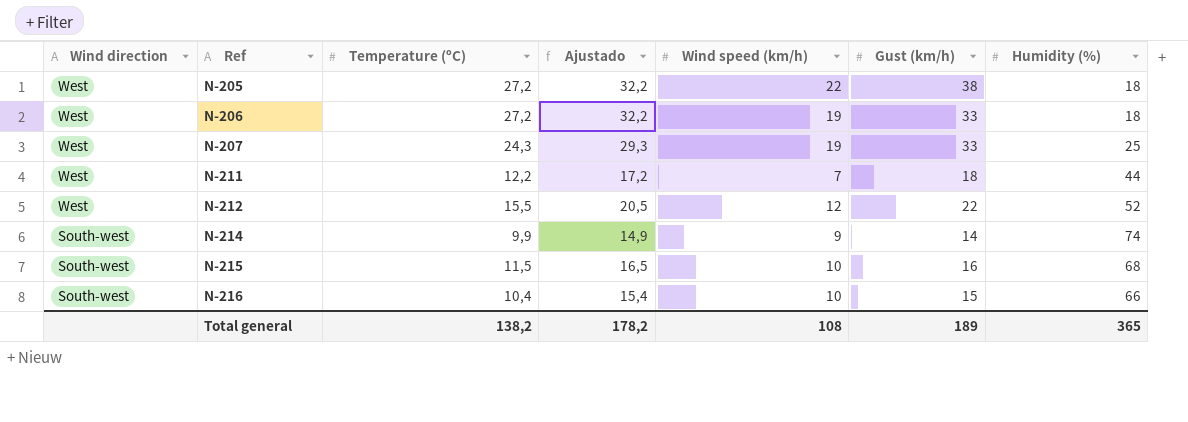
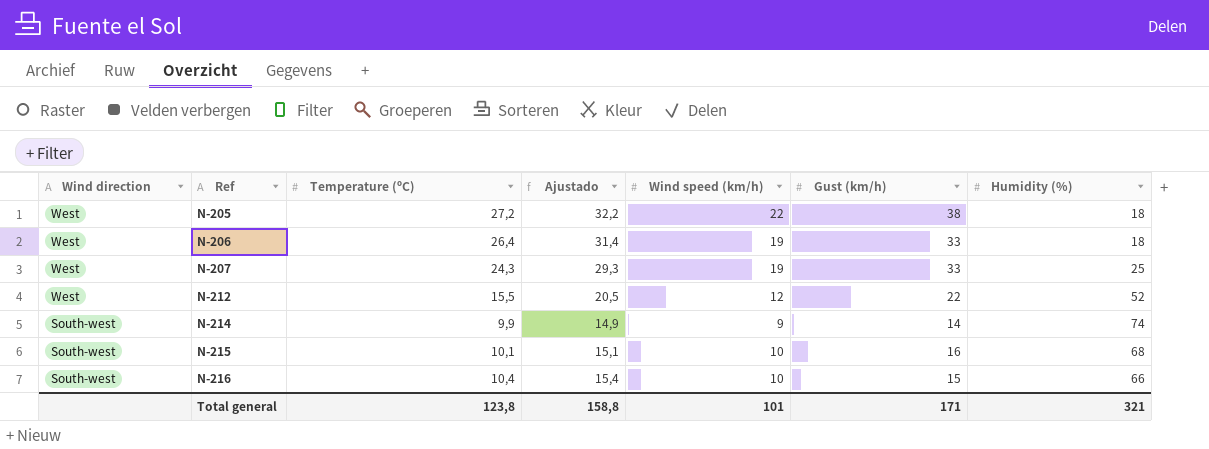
row N-211: West | 12,2 | 17,2 | 7 | 18 | 44 -> none
N-206 | Temperature (ºC): 27,2 -> 26,4
N-206 | Ajustado: 32,2 -> 31,4
N-215 | Temperature (ºC): 11,5 -> 10,1
N-215 | Ajustado: 16,5 -> 15,1
Total general | Temperature (ºC): 138,2 -> 123,8
Total general | Ajustado: 178,2 -> 158,8
Total general | Wind speed (km/h): 108 -> 101
Total general | Gust (km/h): 189 -> 171
Total general | Humidity (%): 365 -> 321

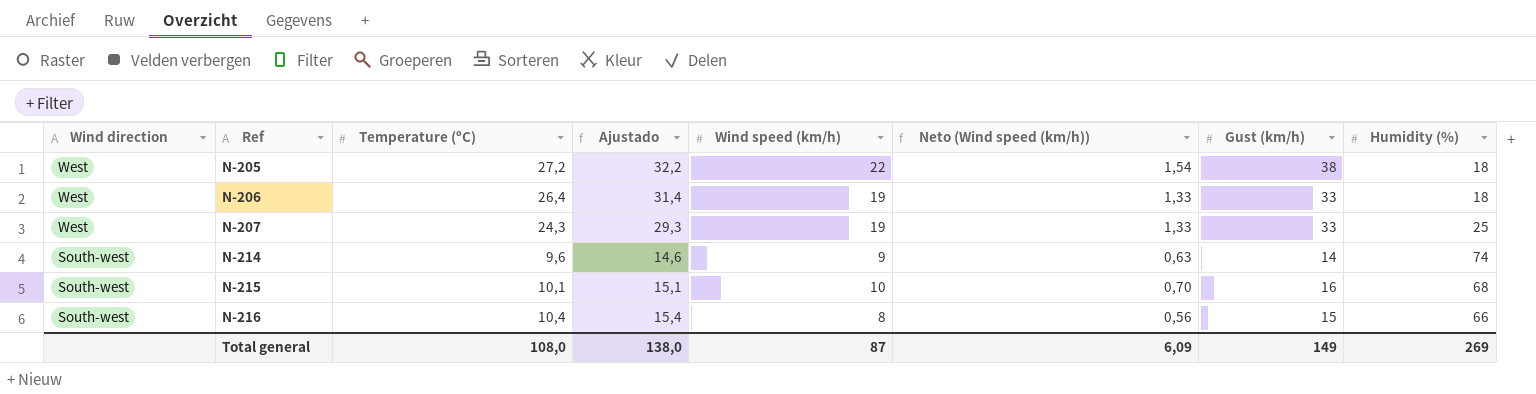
column Neto (Wind speed (km/h)) | formula: none -> [Wind speed (km/h)] * 0,07
row N-212: West | 15,5 | 20,5 | 12 | 22 | 52 -> none
N-214 | Temperature (ºC): 9,9 -> 9,6
N-214 | Ajustado: 14,9 -> 14,6
N-216 | Wind speed (km/h): 10 -> 8
Total general | Temperature (ºC): 123,8 -> 108,0
Total general | Ajustado: 158,8 -> 138,0
Total general | Wind speed (km/h): 101 -> 87
Total general | Gust (km/h): 171 -> 149
Total general | Humidity (%): 321 -> 269

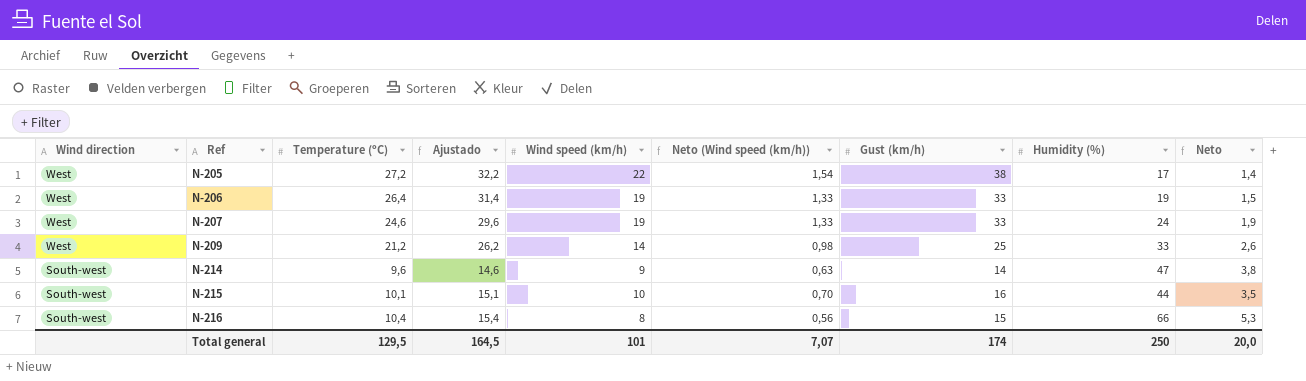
column Neto | formula: none -> [Humidity (%)] * 0,08
N-205 | Humidity (%): 18 -> 17
N-206 | Humidity (%): 18 -> 19
N-207 | Temperature (ºC): 24,3 -> 24,6
N-207 | Ajustado: 29,3 -> 29,6
N-207 | Humidity (%): 25 -> 24
row N-209: none -> West | 21,2 | 26,2 | 14 | 0,98 | 25 | 33 | 2,6
N-214 | Humidity (%): 74 -> 47
N-215 | Humidity (%): 68 -> 44
Total general | Temperature (ºC): 108,0 -> 129,5
Total general | Ajustado: 138,0 -> 164,5
Total general | Wind speed (km/h): 87 -> 101
Total general | Neto (Wind speed (km/h)): 6,09 -> 7,07
Total general | Gust (km/h): 149 -> 174
Total general | Humidity (%): 269 -> 250

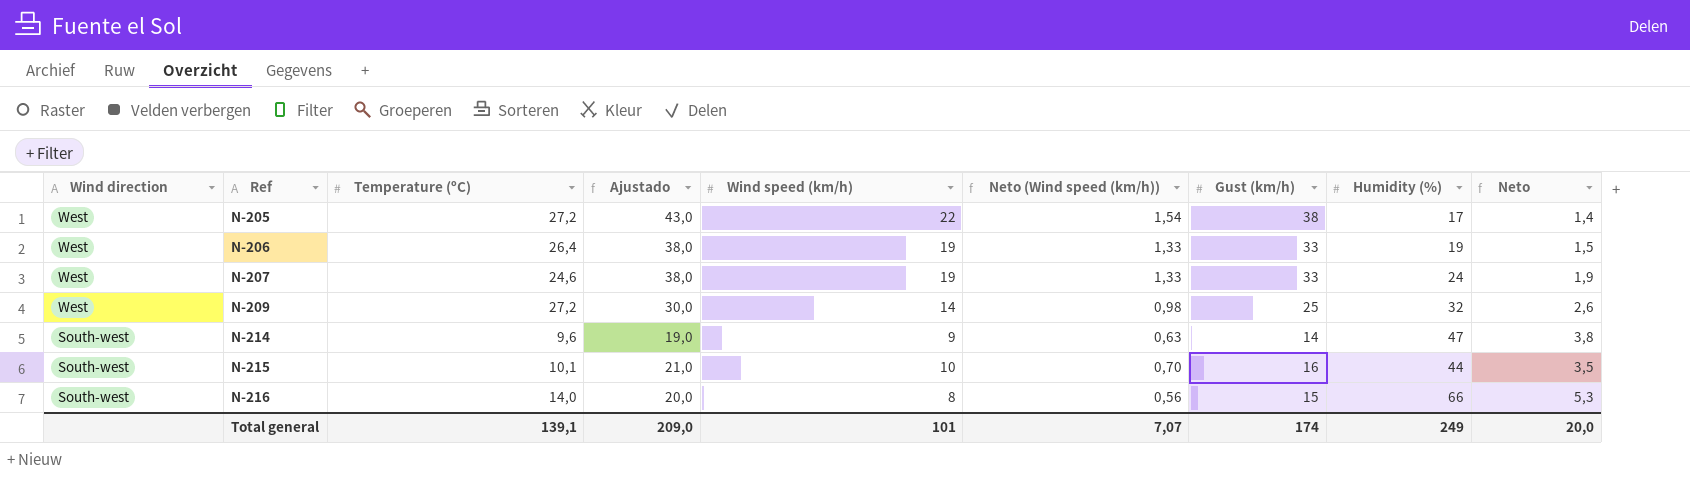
column Ajustado | formula: [Temperature (ºC)] + 5 -> [Gust (km/h)] + 5
N-209 | Temperature (ºC): 21,2 -> 27,2
N-209 | Humidity (%): 33 -> 32
N-216 | Temperature (ºC): 10,4 -> 14,0
Total general | Temperature (ºC): 129,5 -> 139,1
Total general | Ajustado: 164,5 -> 209,0
Total general | Humidity (%): 250 -> 249

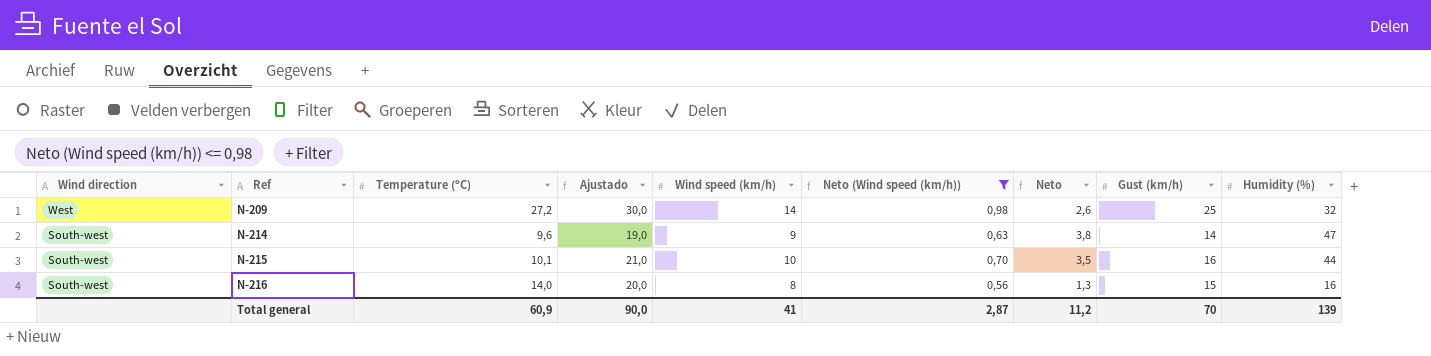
filter: none -> Neto (Wind speed (km/h)) <= 0,98
column Neto | position: 9 -> 7
N-216 | Neto: 5,3 -> 1,3
N-216 | Humidity (%): 66 -> 16
Total general | Temperature (ºC): 139,1 -> 60,9
Total general | Ajustado: 209,0 -> 90,0
Total general | Wind speed (km/h): 101 -> 41
Total general | Neto (Wind speed (km/h)): 7,07 -> 2,87
Total general | Neto: 20,0 -> 11,2
Total general | Gust (km/h): 174 -> 70
Total general | Humidity (%): 249 -> 139

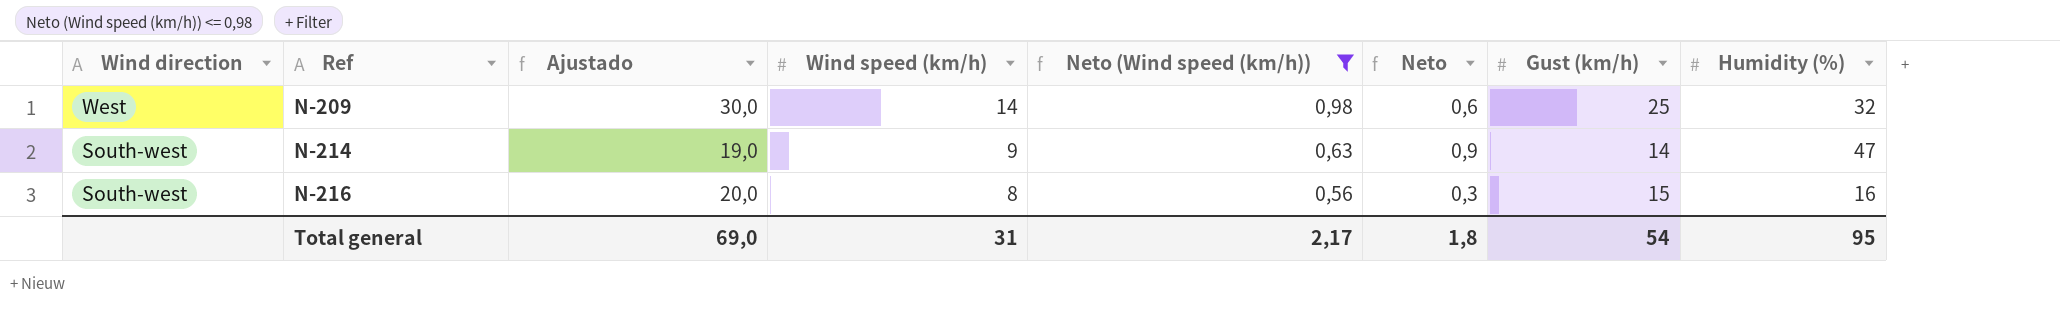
column Temperature (ºC) | position: 3 -> none
column Neto | formula: [Humidity (%)] * 0,08 -> [Humidity (%)] * 0,02
row N-215: South-west | 10,1 | 21,0 | 10 | 0,70 | 3,5 | 16 | 44 -> none
Total general | Ajustado: 90,0 -> 69,0
Total general | Wind speed (km/h): 41 -> 31
Total general | Neto (Wind speed (km/h)): 2,87 -> 2,17
Total general | Neto: 11,2 -> 1,8
Total general | Gust (km/h): 70 -> 54
Total general | Humidity (%): 139 -> 95

